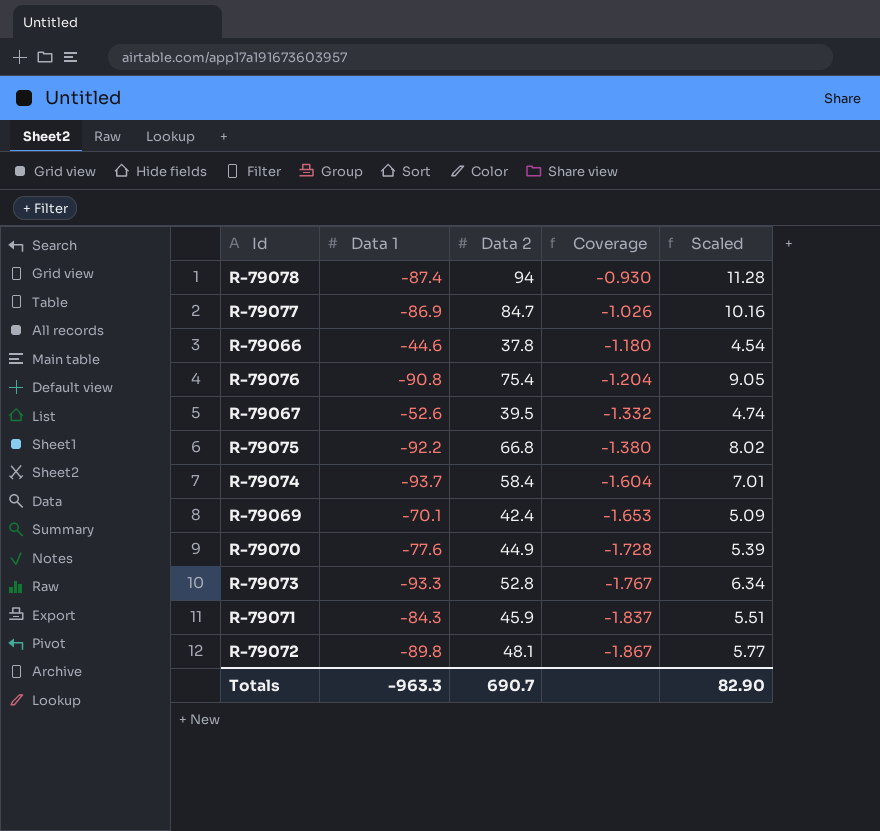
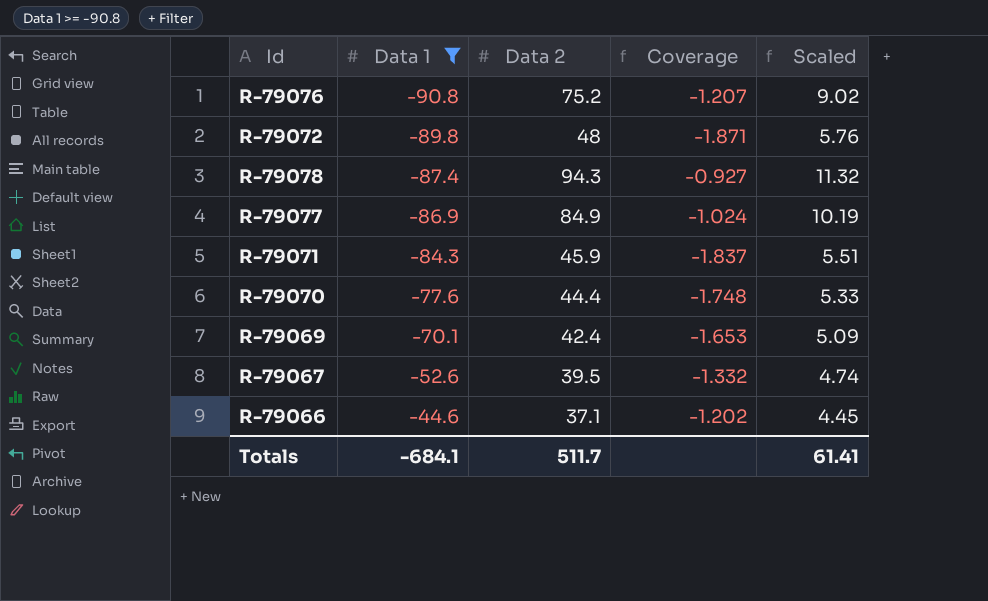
filter: none -> Data 1 >= -90.8
row order: Coverage descending -> Data 1 ascending
R-79076 | Data 2: 75.4 -> 75.2
R-79076 | Coverage: -1.204 -> -1.207
R-79076 | Scaled: 9.05 -> 9.02
R-79072 | Data 2: 48.1 -> 48
R-79072 | Coverage: -1.867 -> -1.871
R-79072 | Scaled: 5.77 -> 5.76
R-79078 | Data 2: 94 -> 94.3
R-79078 | Coverage: -0.930 -> -0.927
R-79078 | Scaled: 11.28 -> 11.32
R-79077 | Data 2: 84.7 -> 84.9
R-79077 | Coverage: -1.026 -> -1.024
R-79077 | Scaled: 10.16 -> 10.19
R-79070 | Data 2: 44.9 -> 44.4
R-79070 | Coverage: -1.728 -> -1.748
R-79070 | Scaled: 5.39 -> 5.33
R-79066 | Data 2: 37.8 -> 37.1
R-79066 | Coverage: -1.180 -> -1.202
R-79066 | Scaled: 4.54 -> 4.45
Totals | Data 1: -963.3 -> -684.1
Totals | Data 2: 690.7 -> 511.7
Totals | Scaled: 82.90 -> 61.41

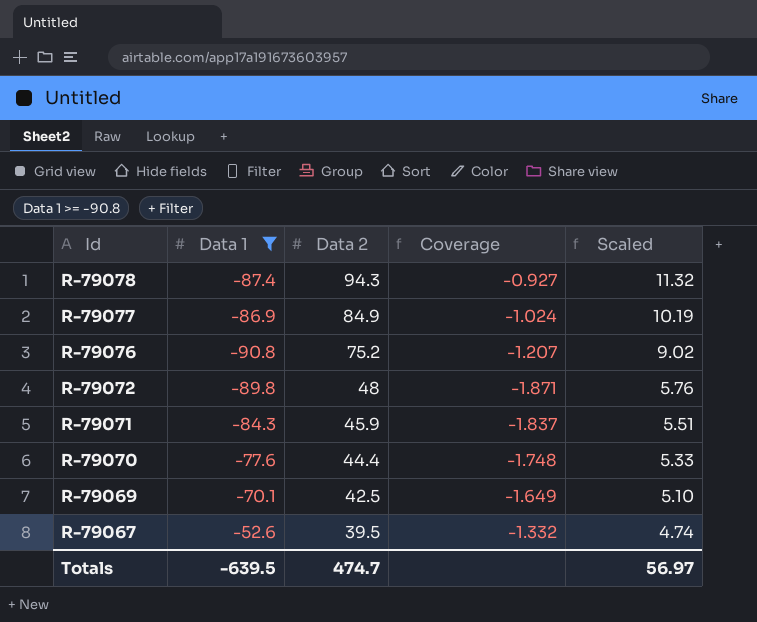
row order: Data 1 ascending -> Id descending
row R-79066: -44.6 | 37.1 | -1.202 | 4.45 -> none
R-79069 | Data 2: 42.4 -> 42.5
R-79069 | Coverage: -1.653 -> -1.649
R-79069 | Scaled: 5.09 -> 5.10
Totals | Data 1: -684.1 -> -639.5
Totals | Data 2: 511.7 -> 474.7
Totals | Scaled: 61.41 -> 56.97

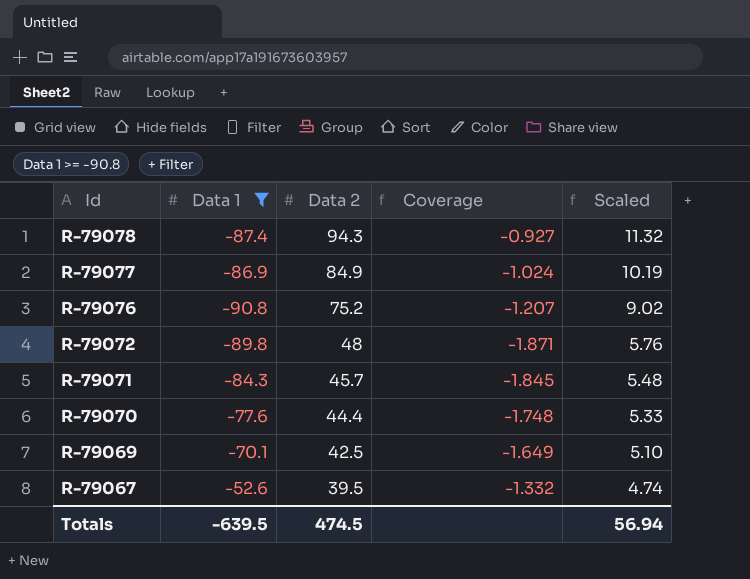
R-79071 | Data 2: 45.9 -> 45.7
R-79071 | Coverage: -1.837 -> -1.845
R-79071 | Scaled: 5.51 -> 5.48
Totals | Data 2: 474.7 -> 474.5
Totals | Scaled: 56.97 -> 56.94

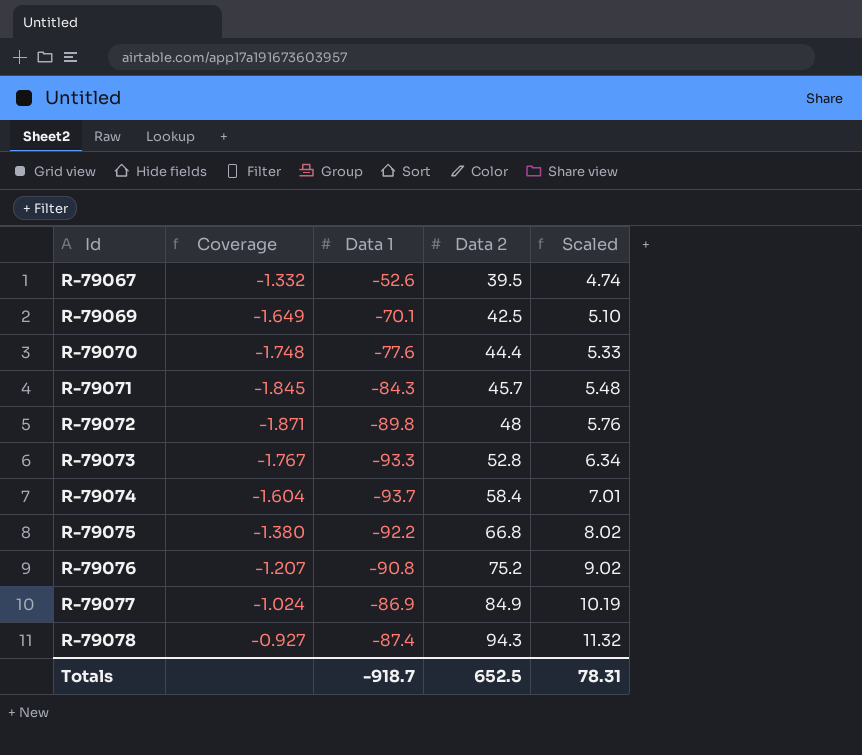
filter: Data 1 >= -90.8 -> none
row order: Id descending -> Id ascending
column Coverage | position: 4 -> 2
Totals | Data 1: -639.5 -> -918.7
Totals | Data 2: 474.5 -> 652.5
Totals | Scaled: 56.94 -> 78.31

